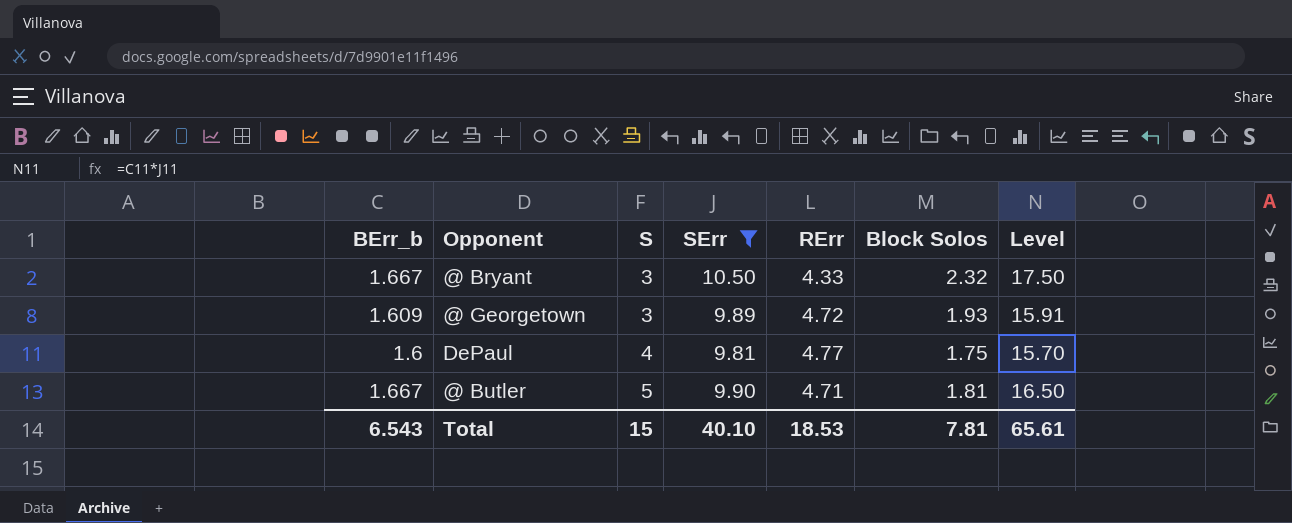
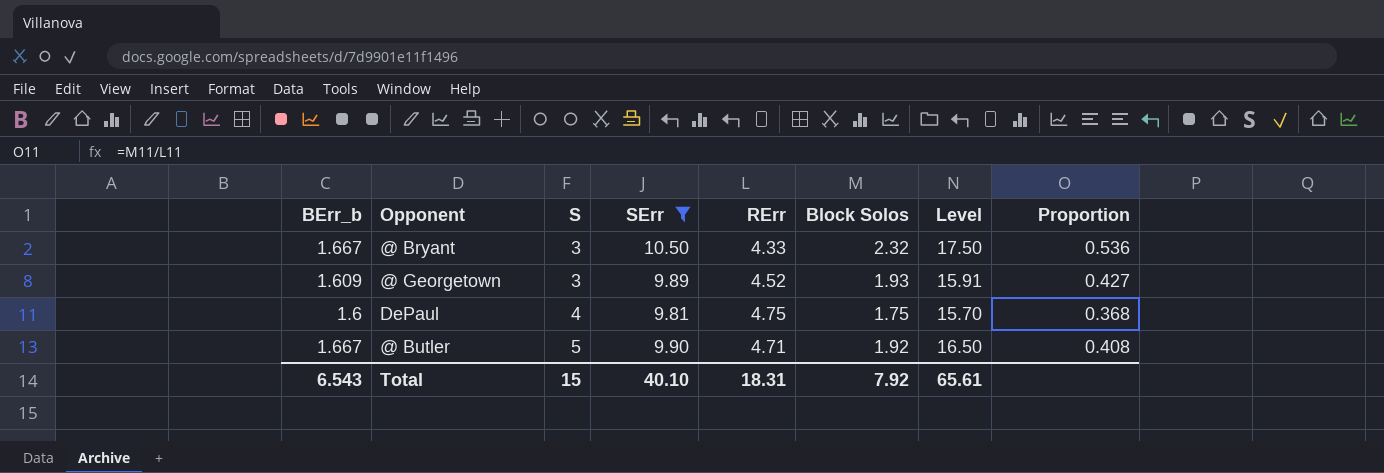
column Proportion | formula: none -> [Block Solos] / [RErr]
@ Georgetown | RErr: 4.72 -> 4.52
DePaul | RErr: 4.77 -> 4.75
@ Butler | Block Solos: 1.81 -> 1.92
Total | RErr: 18.53 -> 18.31
Total | Block Solos: 7.81 -> 7.92

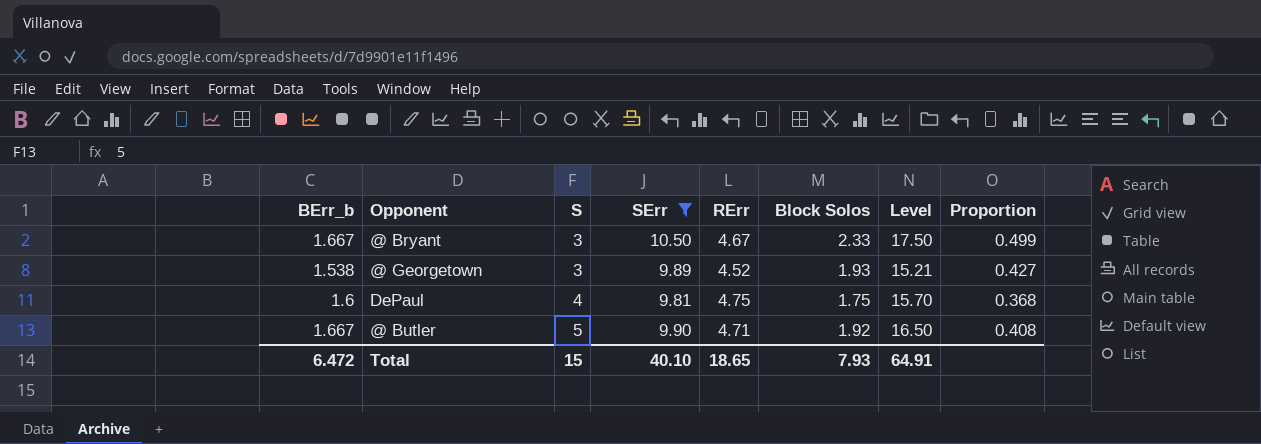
@ Bryant | RErr: 4.33 -> 4.67
@ Bryant | Block Solos: 2.32 -> 2.33
@ Bryant | Proportion: 0.536 -> 0.499
@ Georgetown | BErr_b: 1.609 -> 1.538
@ Georgetown | Level: 15.91 -> 15.21
Total | BErr_b: 6.543 -> 6.472
Total | RErr: 18.31 -> 18.65
Total | Block Solos: 7.92 -> 7.93
Total | Level: 65.61 -> 64.91

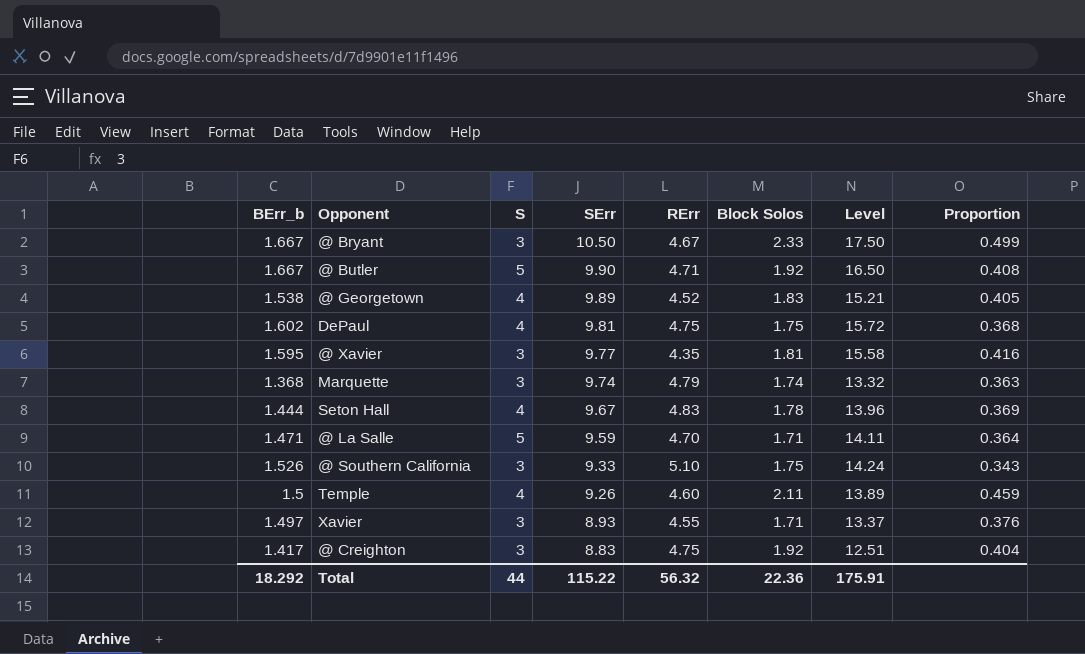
filter: SErr >= 9.81 -> none
row order: S ascending -> SErr descending
@ Georgetown | S: 3 -> 4
@ Georgetown | Block Solos: 1.93 -> 1.83
@ Georgetown | Proportion: 0.427 -> 0.405
DePaul | BErr_b: 1.6 -> 1.602
DePaul | Level: 15.70 -> 15.72
Total | BErr_b: 6.472 -> 18.292
Total | S: 15 -> 44
Total | SErr: 40.10 -> 115.22
Total | RErr: 18.65 -> 56.32
Total | Block Solos: 7.93 -> 22.36
Total | Level: 64.91 -> 175.91

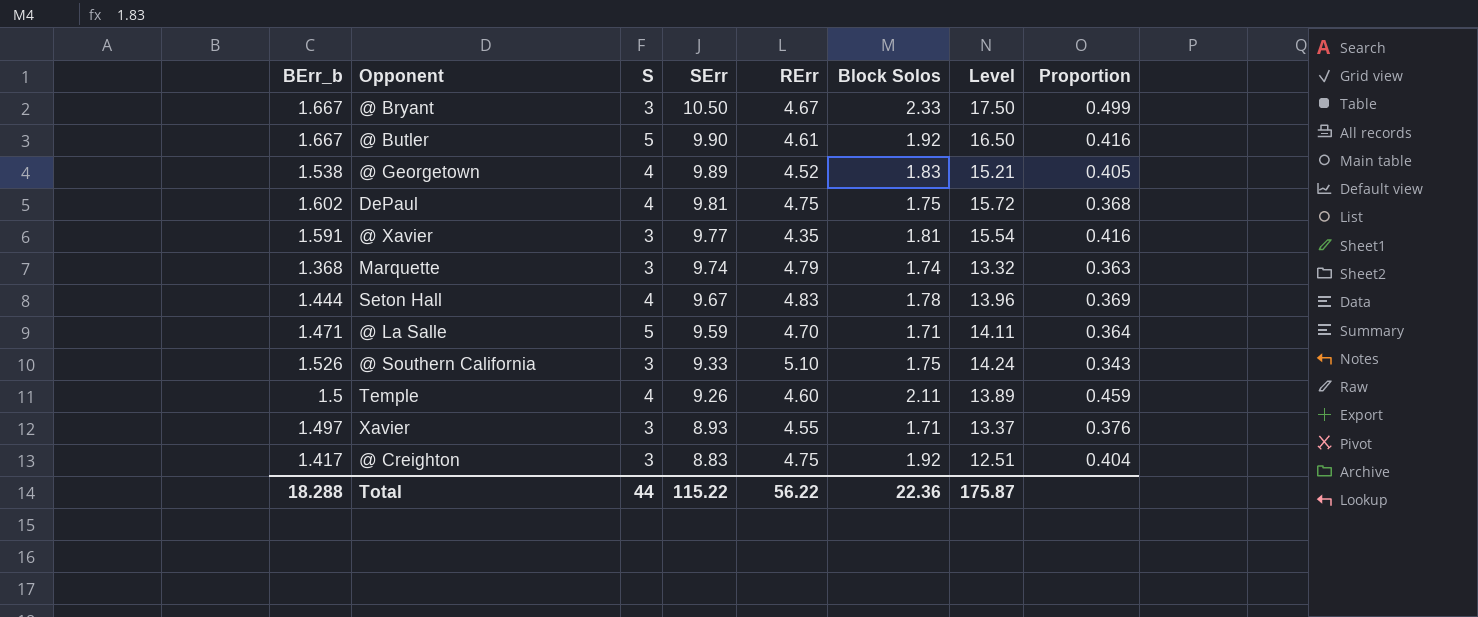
@ Butler | RErr: 4.71 -> 4.61
@ Butler | Proportion: 0.408 -> 0.416
@ Xavier | BErr_b: 1.595 -> 1.591
@ Xavier | Level: 15.58 -> 15.54
Total | BErr_b: 18.292 -> 18.288
Total | RErr: 56.32 -> 56.22
Total | Level: 175.91 -> 175.87

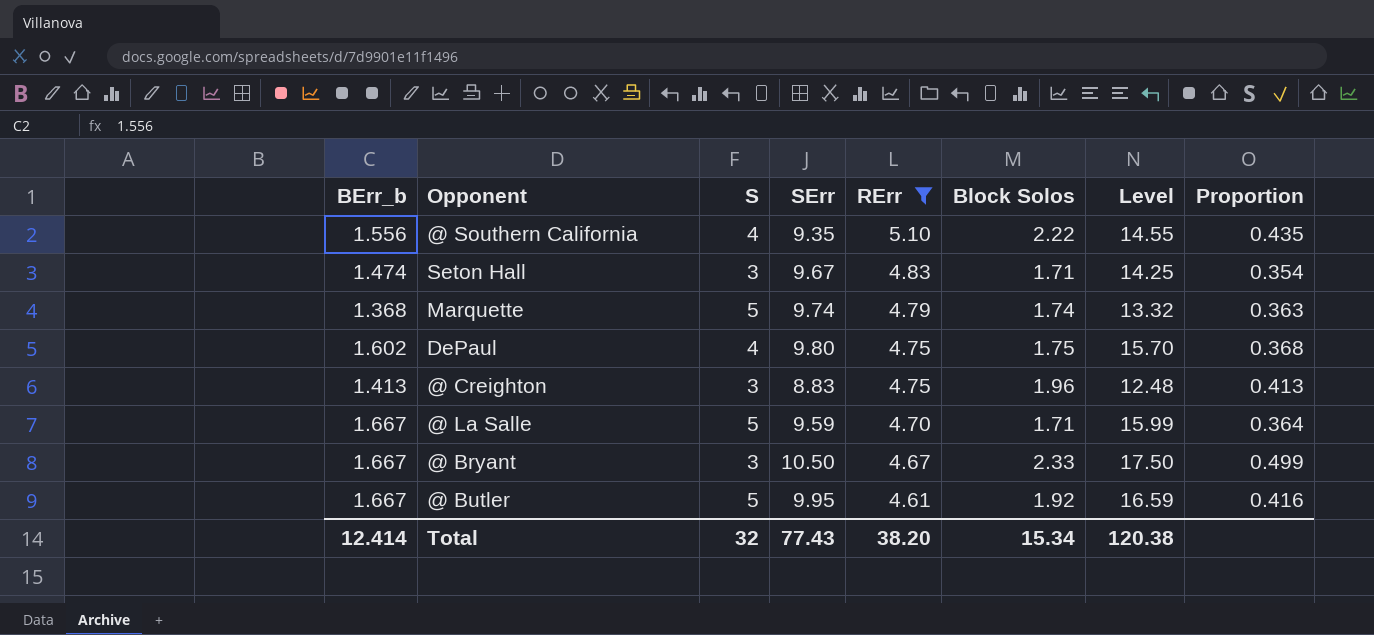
filter: none -> RErr >= 4.61
row order: SErr descending -> RErr descending
@ Southern California | BErr_b: 1.526 -> 1.556
@ Southern California | S: 3 -> 4
@ Southern California | SErr: 9.33 -> 9.35
@ Southern California | Block Solos: 1.75 -> 2.22
@ Southern California | Level: 14.24 -> 14.55
@ Southern California | Proportion: 0.343 -> 0.435
Seton Hall | BErr_b: 1.444 -> 1.474
Seton Hall | S: 4 -> 3
Seton Hall | Block Solos: 1.78 -> 1.71
Seton Hall | Level: 13.96 -> 14.25
Seton Hall | Proportion: 0.369 -> 0.354
Marquette | S: 3 -> 5
DePaul | SErr: 9.81 -> 9.80
DePaul | Level: 15.72 -> 15.70
@ Creighton | BErr_b: 1.417 -> 1.413
@ Creighton | Block Solos: 1.92 -> 1.96
@ Creighton | Level: 12.51 -> 12.48
@ Creighton | Proportion: 0.404 -> 0.413
@ La Salle | BErr_b: 1.471 -> 1.667
@ La Salle | Level: 14.11 -> 15.99
@ Butler | SErr: 9.90 -> 9.95
@ Butler | Level: 16.50 -> 16.59
Total | BErr_b: 18.288 -> 12.414
Total | S: 44 -> 32
Total | SErr: 115.22 -> 77.43
Total | RErr: 56.22 -> 38.20
Total | Block Solos: 22.36 -> 15.34
Total | Level: 175.87 -> 120.38

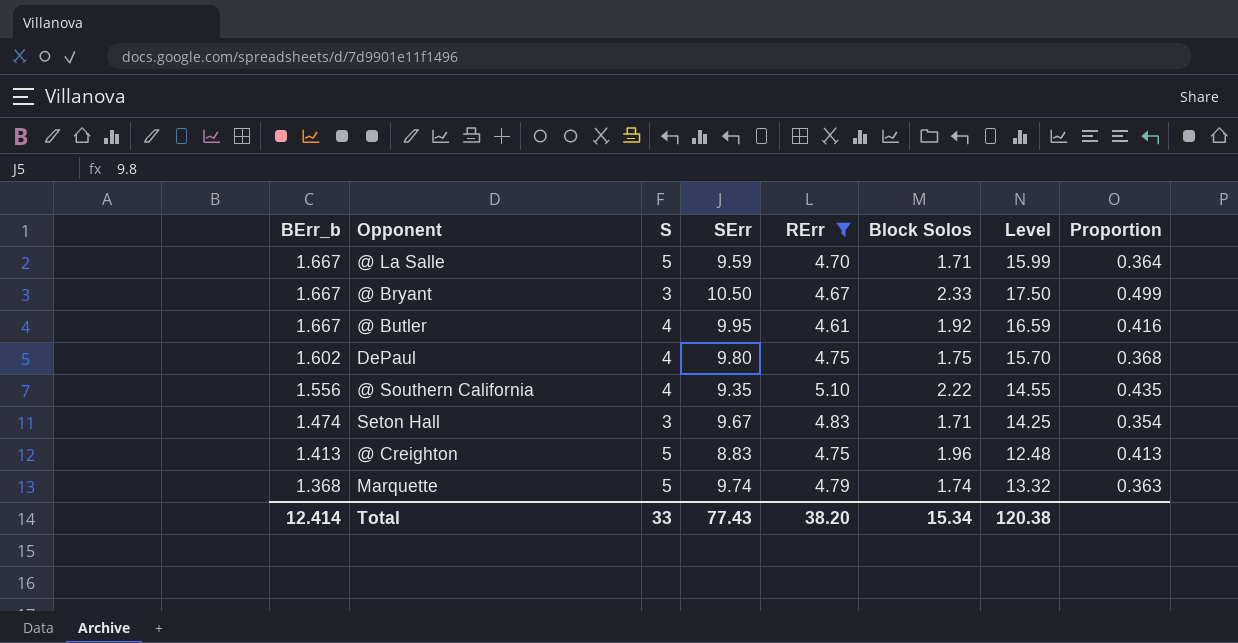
row order: RErr descending -> BErr_b descending
@ Butler | S: 5 -> 4
@ Creighton | S: 3 -> 5
Total | S: 32 -> 33

